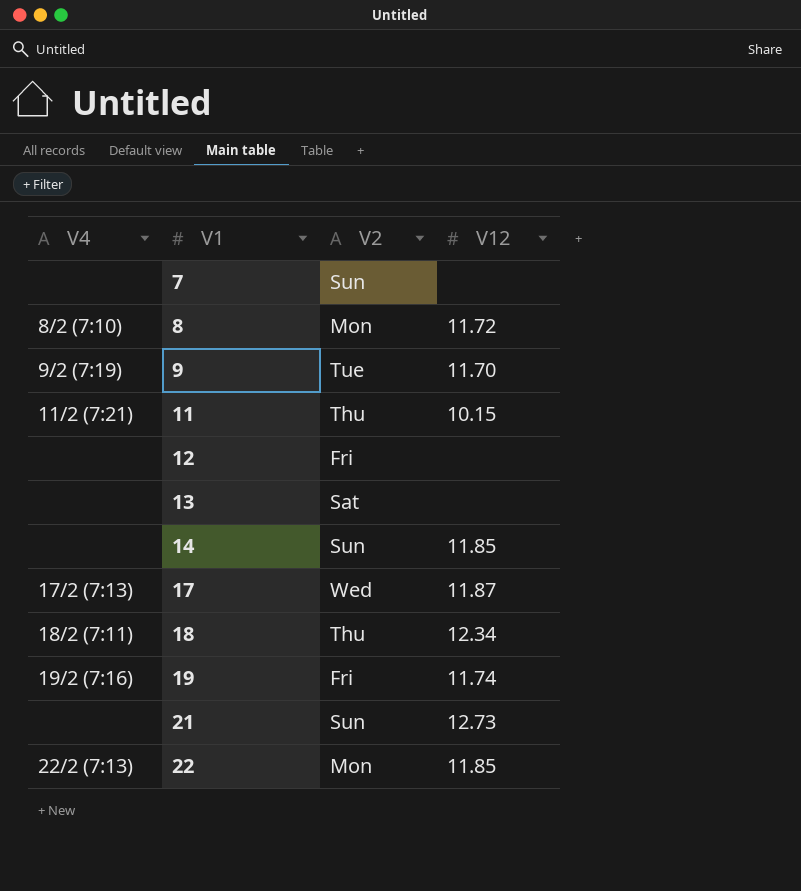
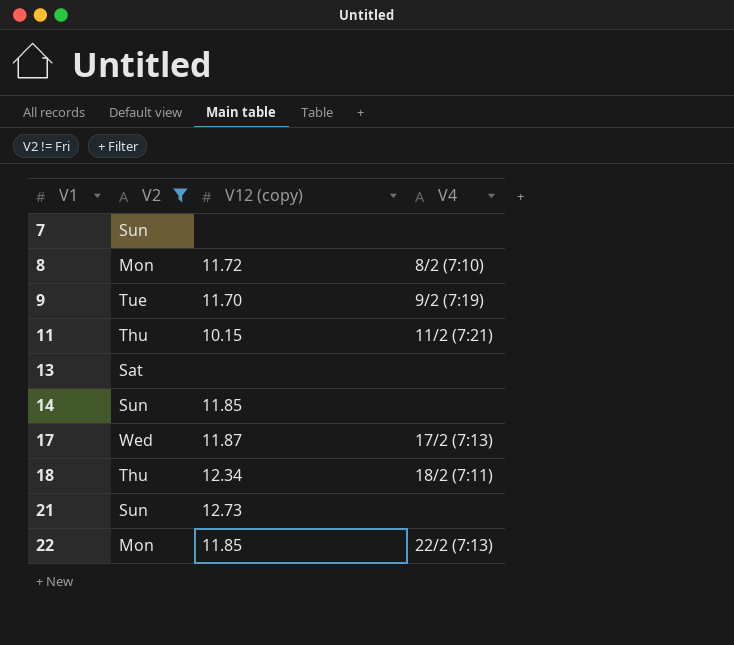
filter: none -> V2 != Fri
column name: V12 -> V12 (copy)
column V4 | position: 1 -> 4

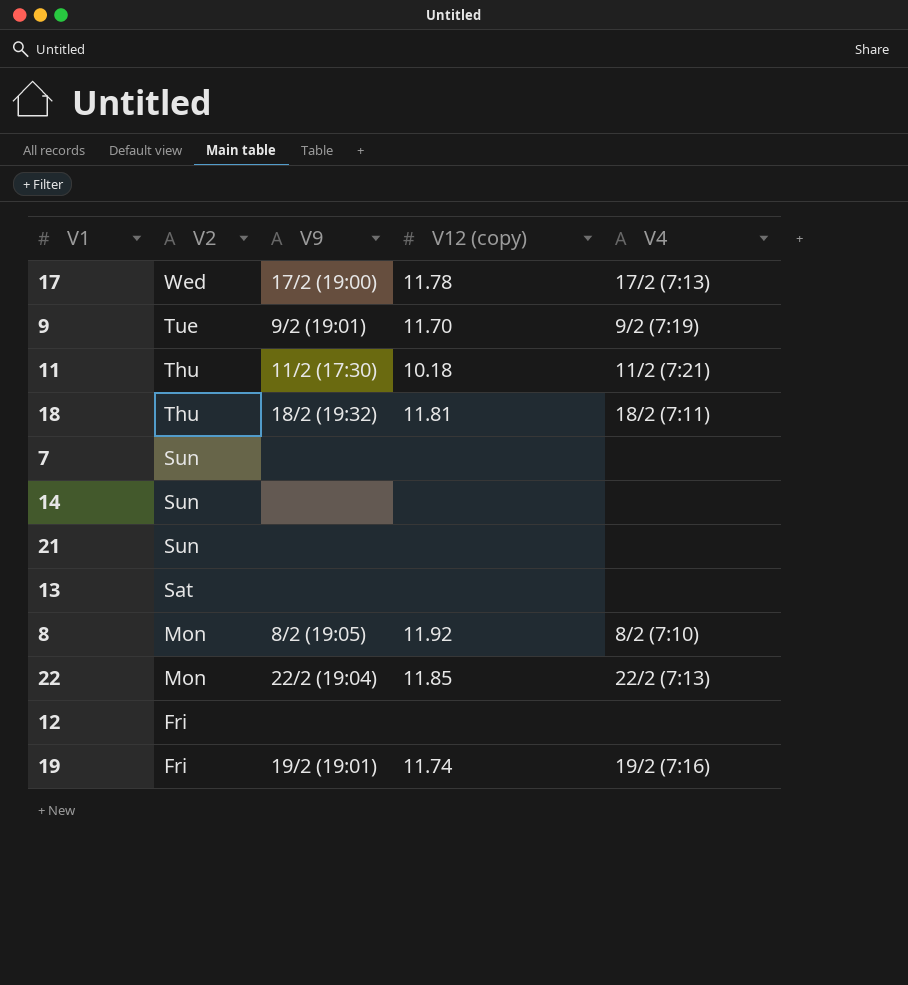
filter: V2 != Fri -> none
row order: V1 ascending -> V2 descending
column V9 | position: none -> 3
17 | V12 (copy): 11.87 -> 11.78
11 | V12 (copy): 10.15 -> 10.18
18 | V12 (copy): 12.34 -> 11.81
14 | V12 (copy): 11.85 -> none
21 | V12 (copy): 12.73 -> none
8 | V12 (copy): 11.72 -> 11.92

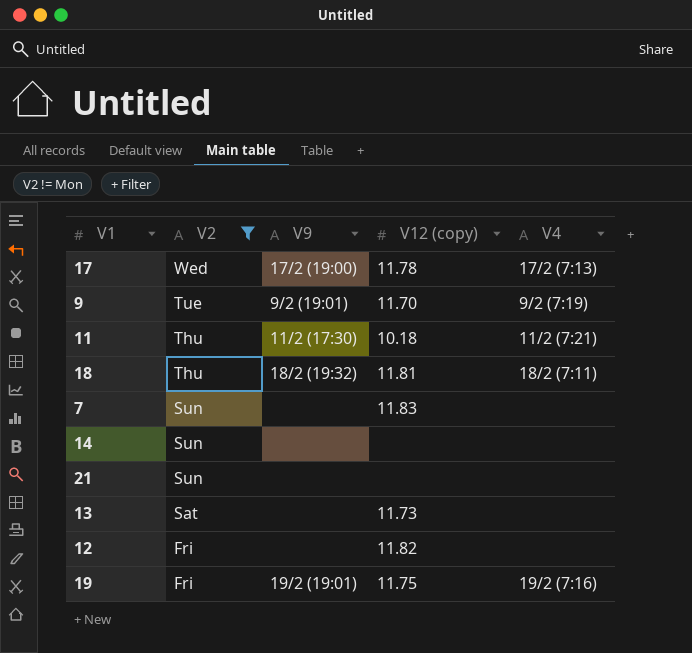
filter: none -> V2 != Mon
7 | V12 (copy): none -> 11.83
13 | V12 (copy): none -> 11.73
12 | V12 (copy): none -> 11.82
19 | V12 (copy): 11.74 -> 11.75

